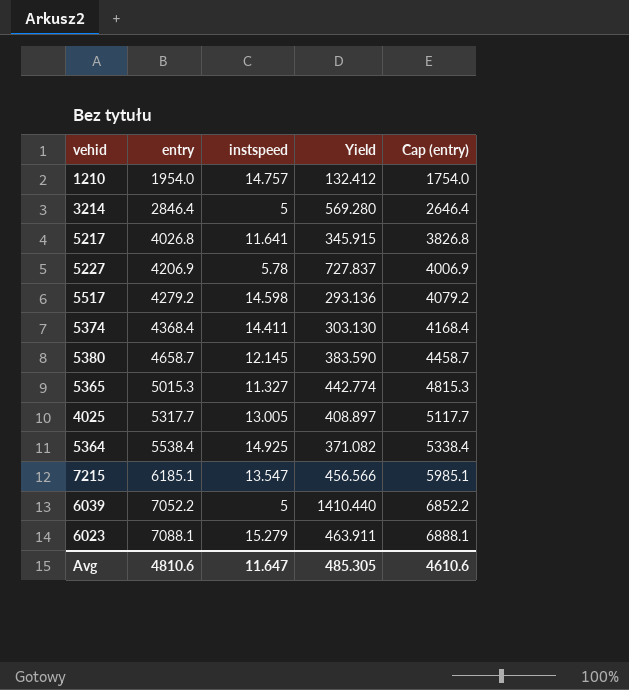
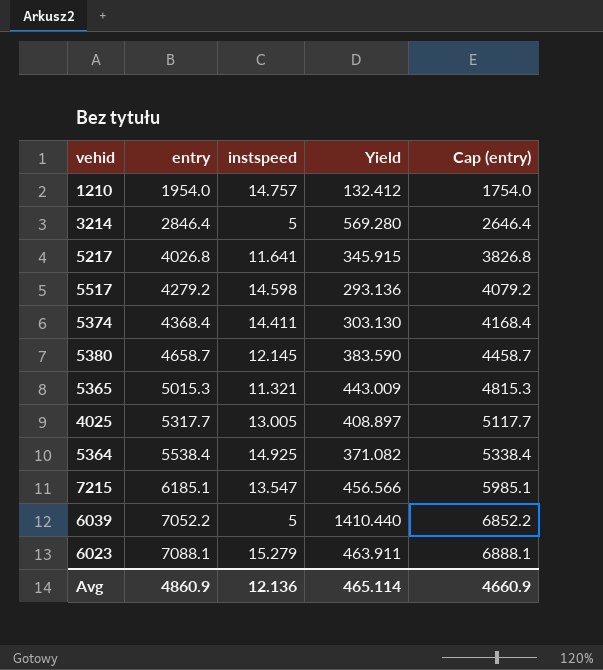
row 5227: 4206.9 | 5.78 | 727.837 | 4006.9 -> none
5365 | instspeed: 11.327 -> 11.321
5365 | Yield: 442.774 -> 443.009
Avg | entry: 4810.6 -> 4860.9
Avg | instspeed: 11.647 -> 12.136
Avg | Yield: 485.305 -> 465.114
Avg | Cap (entry): 4610.6 -> 4660.9

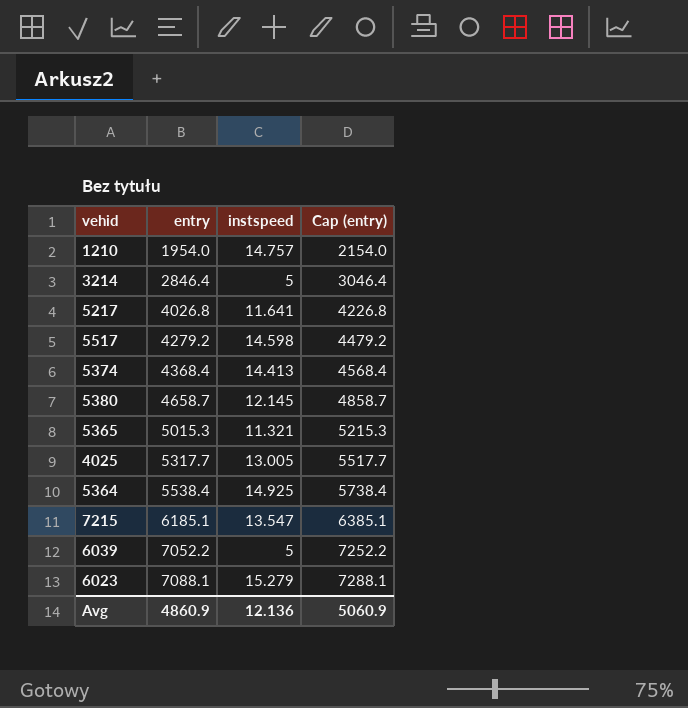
column Yield | formula: [entry] / [instspeed] -> none
column Cap (entry) | formula: [entry] - 200 -> [entry] + 200
5374 | instspeed: 14.411 -> 14.413
Avg | Cap (entry): 4660.9 -> 5060.9

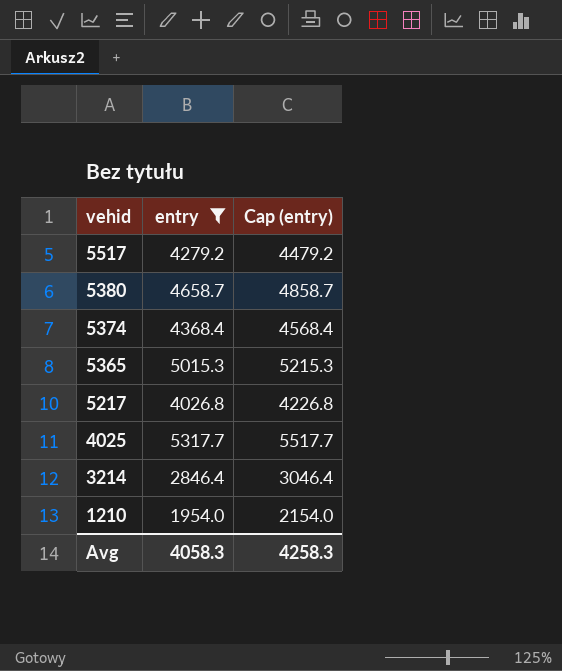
filter: none -> entry <= 5317.7
row order: entry ascending -> vehid descending
column instspeed | position: 3 -> none
Avg | entry: 4860.9 -> 4058.3
Avg | Cap (entry): 5060.9 -> 4258.3

